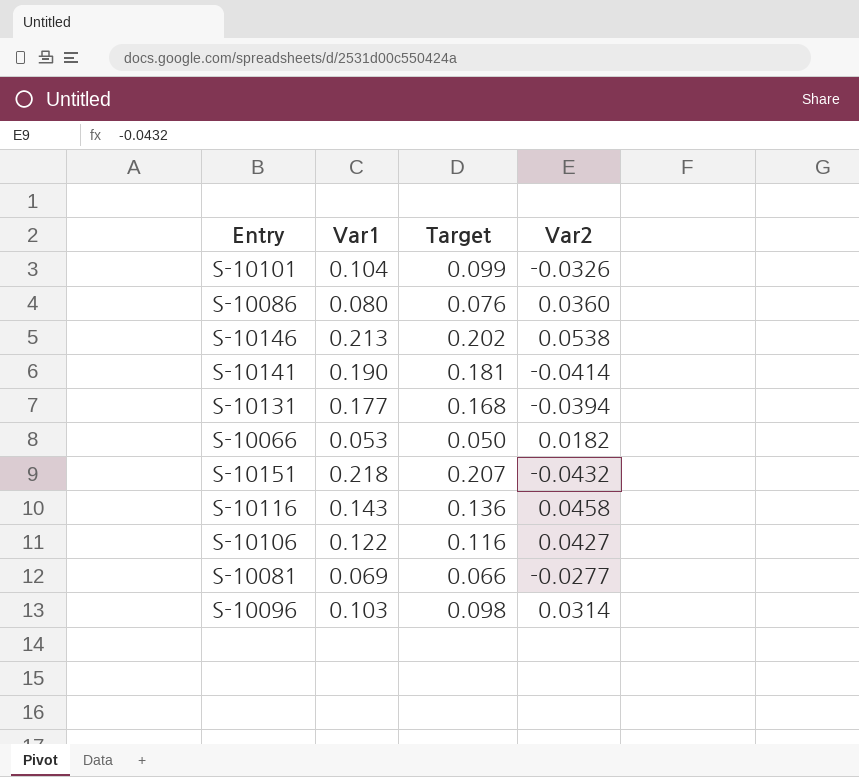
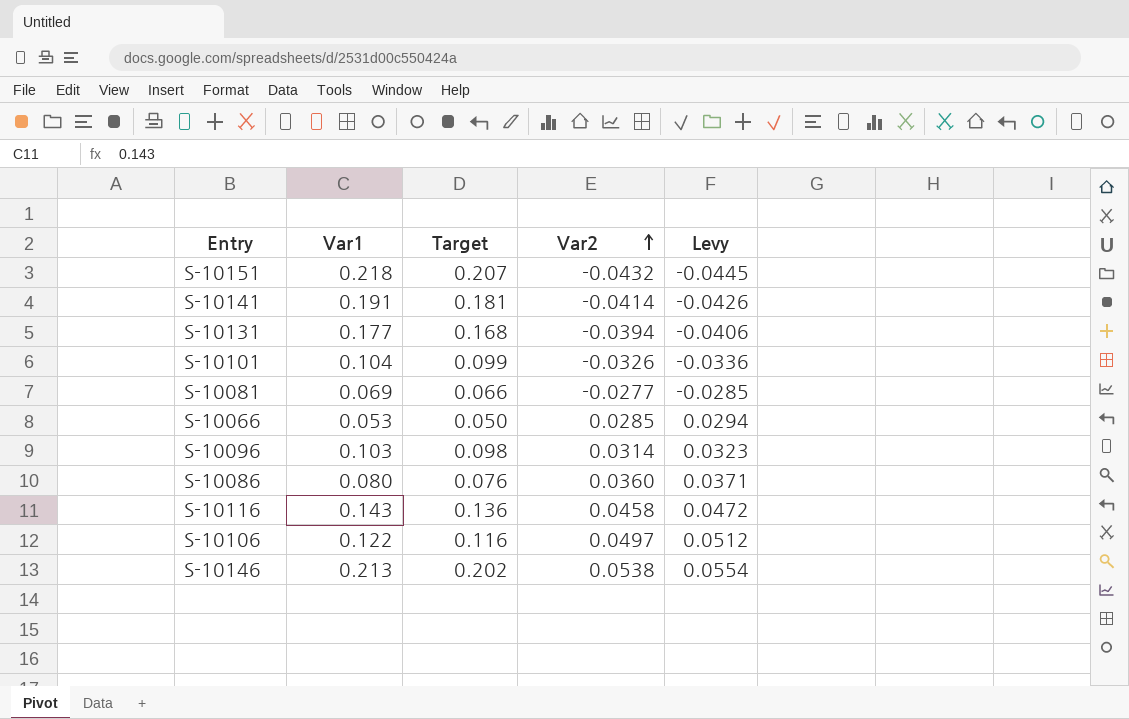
row order: none -> Var2 ascending
column Levy | formula: none -> [Var2] * 1.03
S-10141 | Var1: 0.190 -> 0.191
S-10066 | Var2: 0.0182 -> 0.0285
S-10106 | Var2: 0.0427 -> 0.0497

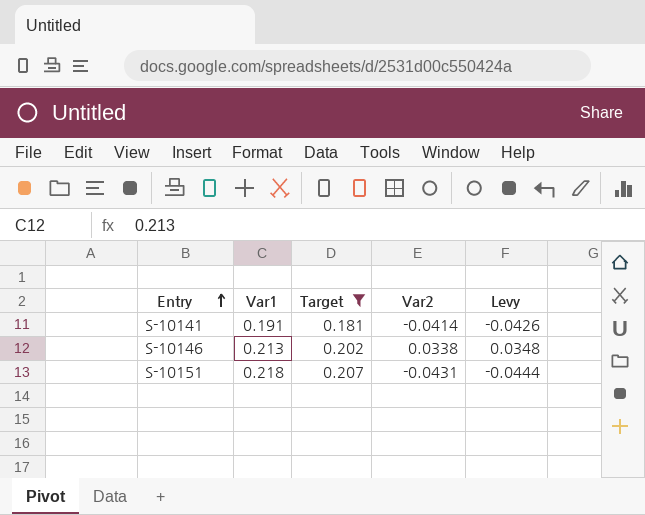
filter: none -> Target >= 0.181
row order: Var2 ascending -> Entry ascending
S-10146 | Var2: 0.0538 -> 0.0338
S-10146 | Levy: 0.0554 -> 0.0348
S-10151 | Var2: -0.0432 -> -0.0431
S-10151 | Levy: -0.0445 -> -0.0444

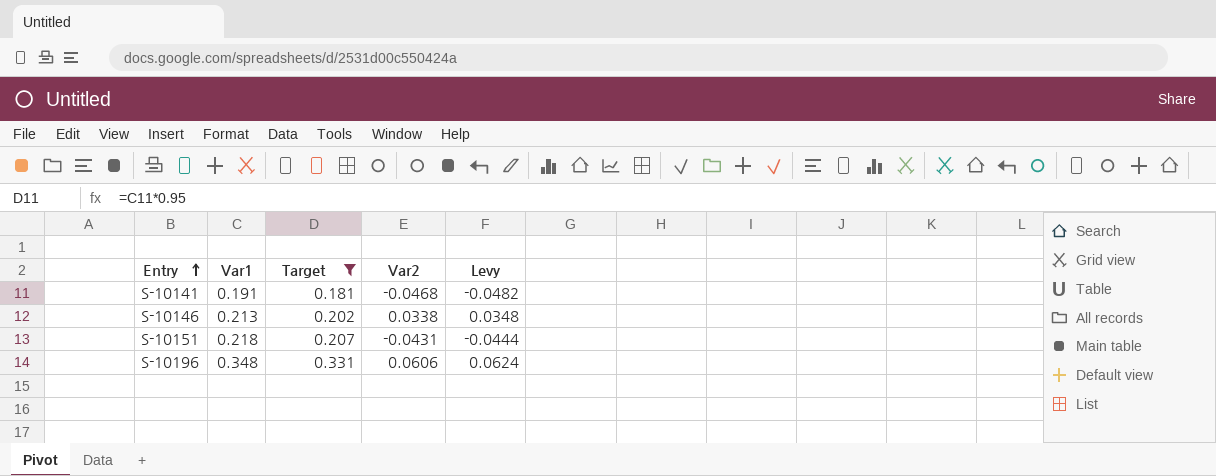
S-10141 | Var2: -0.0414 -> -0.0468
S-10141 | Levy: -0.0426 -> -0.0482
row S-10196: none -> 0.348 | 0.331 | 0.0606 | 0.0624

